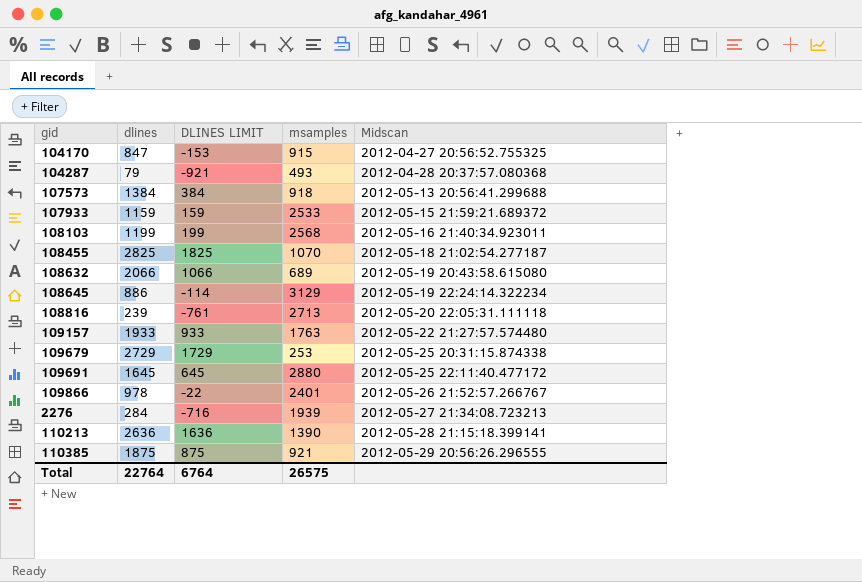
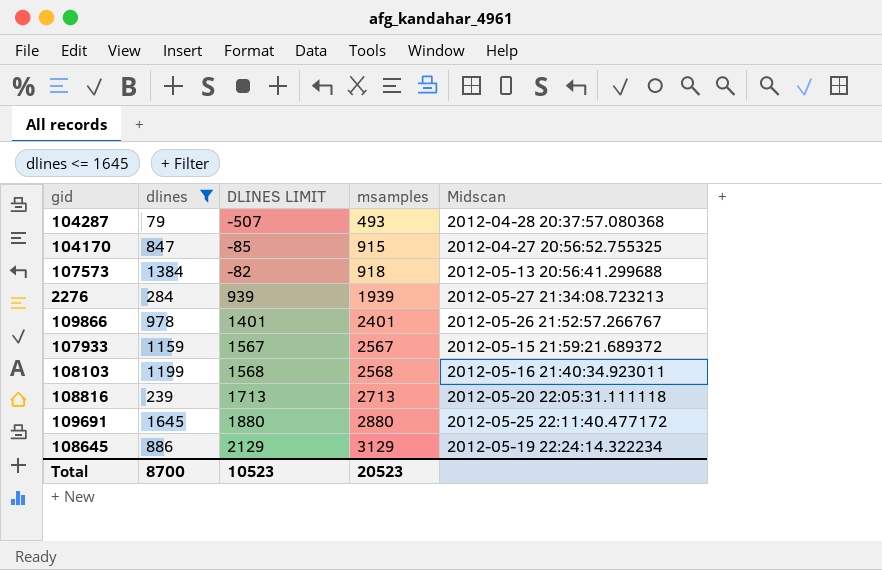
filter: none -> dlines <= 1645
row order: Midscan ascending -> DLINES LIMIT ascending
column DLINES LIMIT | formula: [dlines] - 1000 -> [msamples] - 1000
107933 | msamples: 2533 -> 2567
Total | dlines: 22764 -> 8700
Total | DLINES LIMIT: 6764 -> 10523
Total | msamples: 26575 -> 20523

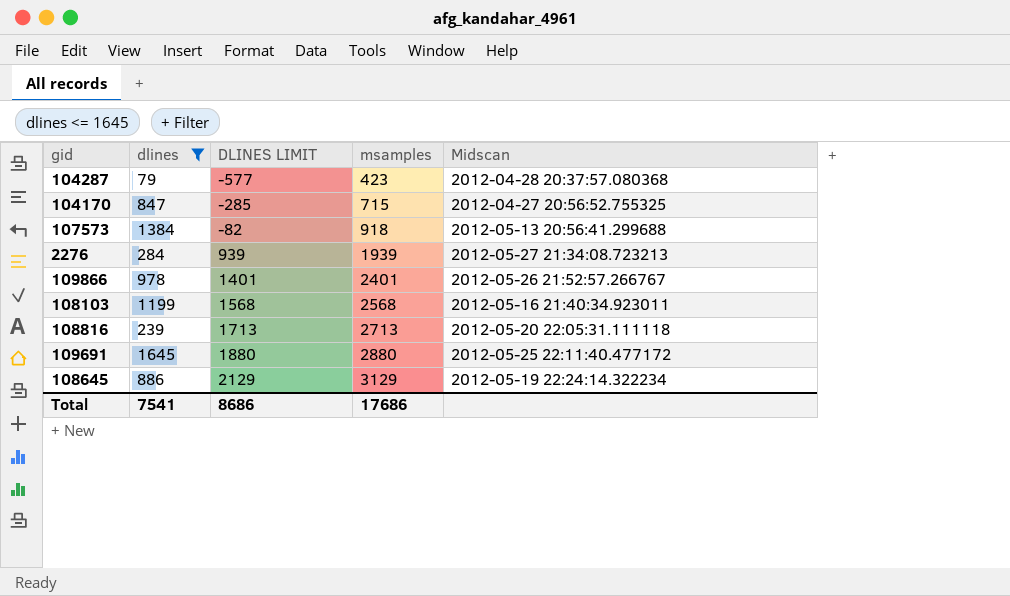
row 107933: 1159 | 1567 | 2567 | 2012-05-15 21:59:21.689372 -> none
104287 | DLINES LIMIT: -507 -> -577
104287 | msamples: 493 -> 423
104170 | DLINES LIMIT: -85 -> -285
104170 | msamples: 915 -> 715
Total | dlines: 8700 -> 7541
Total | DLINES LIMIT: 10523 -> 8686
Total | msamples: 20523 -> 17686

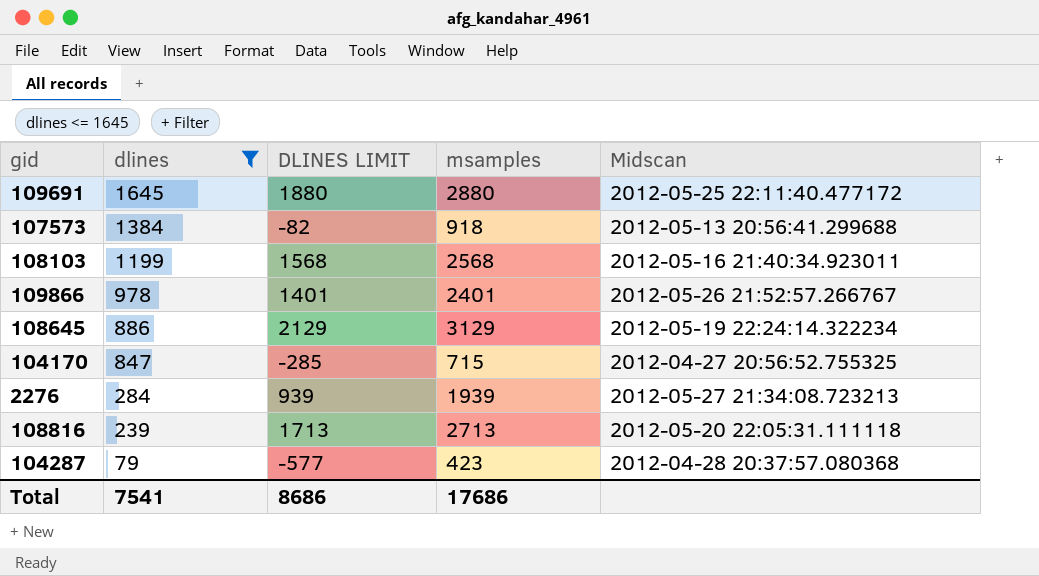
row order: DLINES LIMIT ascending -> dlines descending

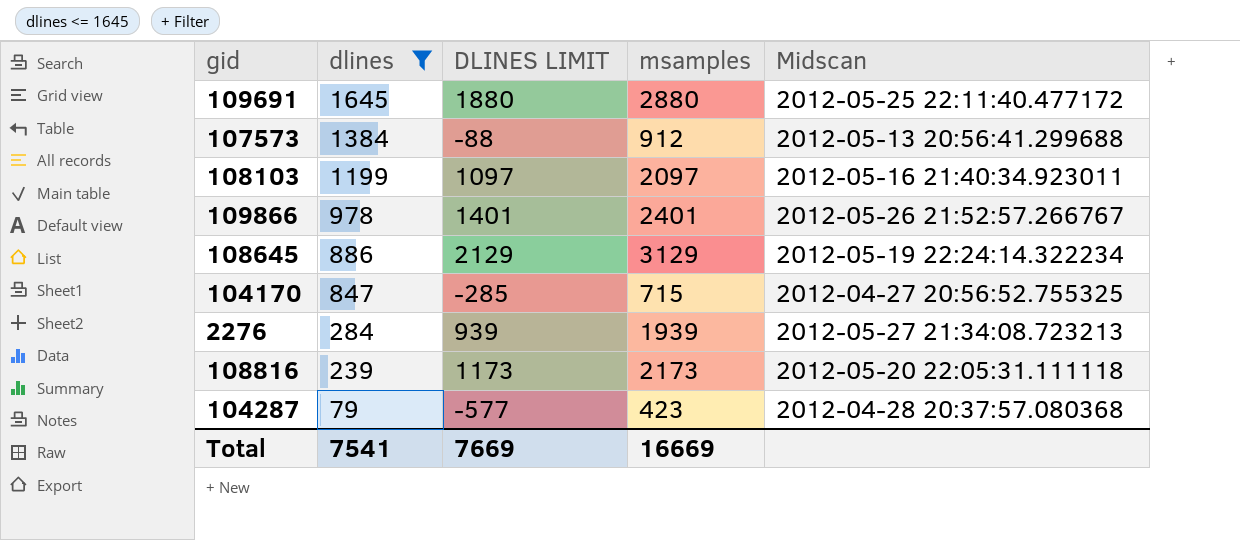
107573 | DLINES LIMIT: -82 -> -88
107573 | msamples: 918 -> 912
108103 | DLINES LIMIT: 1568 -> 1097
108103 | msamples: 2568 -> 2097
108816 | DLINES LIMIT: 1713 -> 1173
108816 | msamples: 2713 -> 2173
Total | DLINES LIMIT: 8686 -> 7669
Total | msamples: 17686 -> 16669

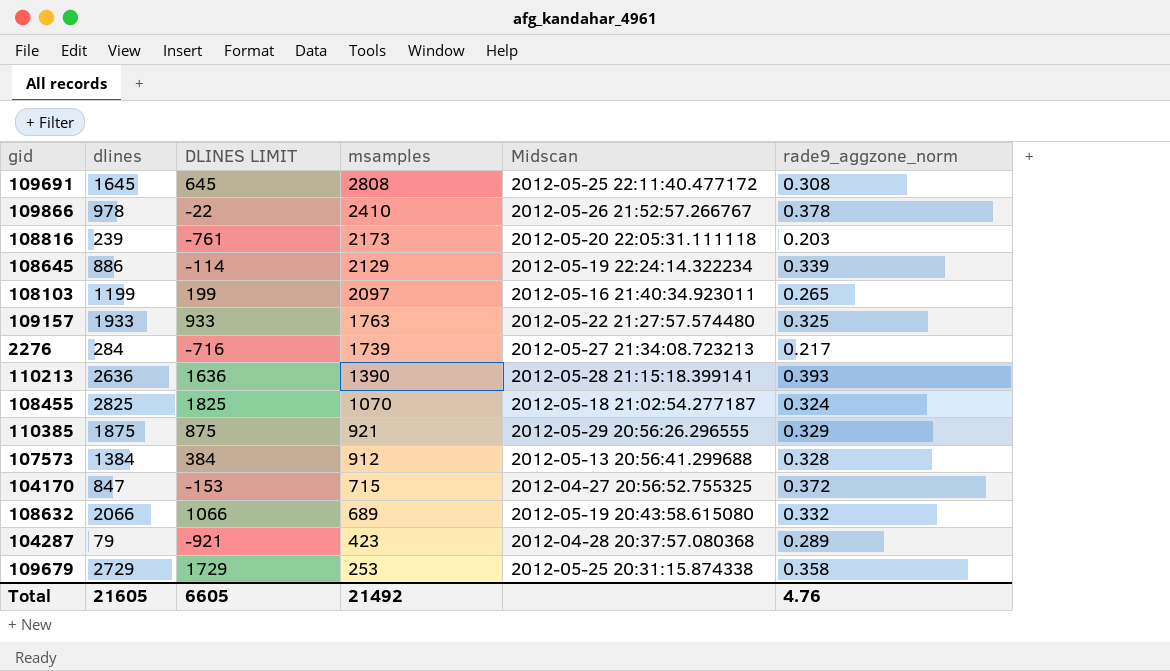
filter: dlines <= 1645 -> none
row order: dlines descending -> msamples descending
column DLINES LIMIT | formula: [msamples] - 1000 -> [dlines] - 1000
column rade9_aggzone_norm | position: none -> 6
109691 | msamples: 2880 -> 2808
109866 | msamples: 2401 -> 2410
108645 | msamples: 3129 -> 2129
2276 | msamples: 1939 -> 1739
Total | dlines: 7541 -> 21605
Total | DLINES LIMIT: 7669 -> 6605
Total | msamples: 16669 -> 21492

